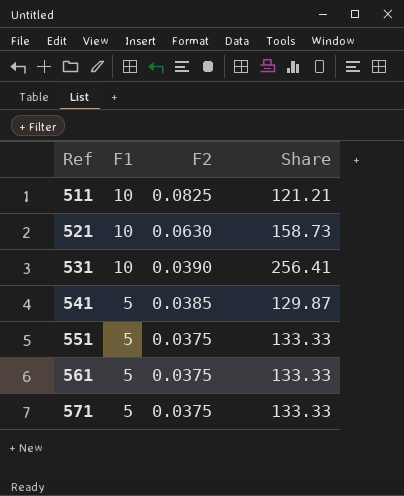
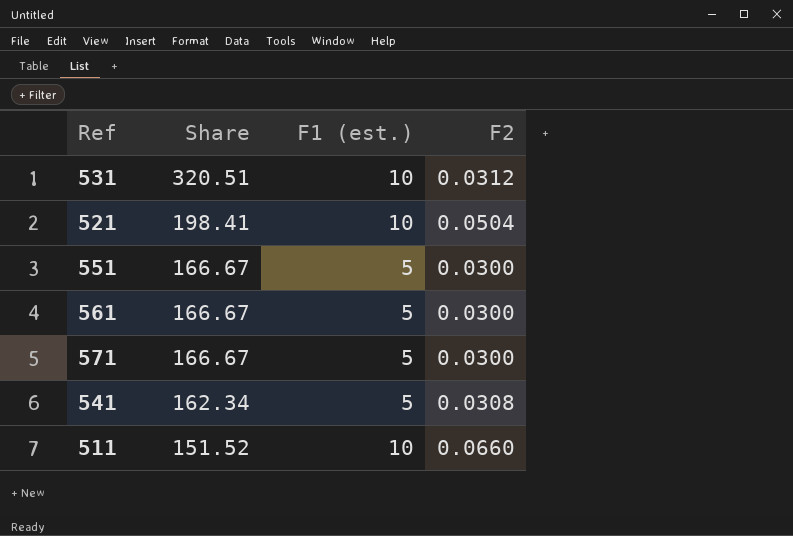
row order: Ref ascending -> Share descending
column Share | position: 4 -> 2
column name: F1 -> F1 (est.)
531 | Share: 256.41 -> 320.51
531 | F2: 0.0390 -> 0.0312
521 | Share: 158.73 -> 198.41
521 | F2: 0.0630 -> 0.0504
551 | Share: 133.33 -> 166.67
551 | F2: 0.0375 -> 0.0300
561 | Share: 133.33 -> 166.67
561 | F2: 0.0375 -> 0.0300
571 | Share: 133.33 -> 166.67
571 | F2: 0.0375 -> 0.0300
541 | Share: 129.87 -> 162.34
541 | F2: 0.0385 -> 0.0308
511 | Share: 121.21 -> 151.52
511 | F2: 0.0825 -> 0.0660

